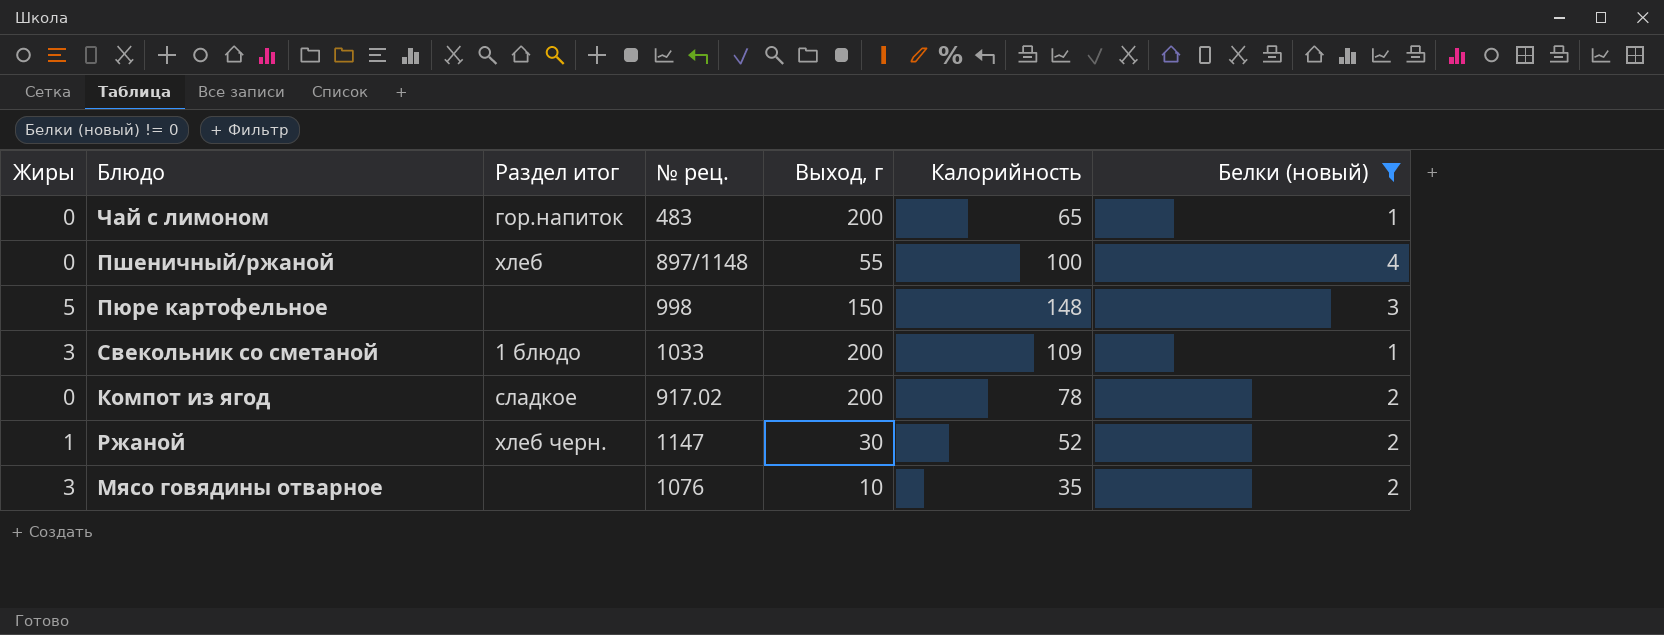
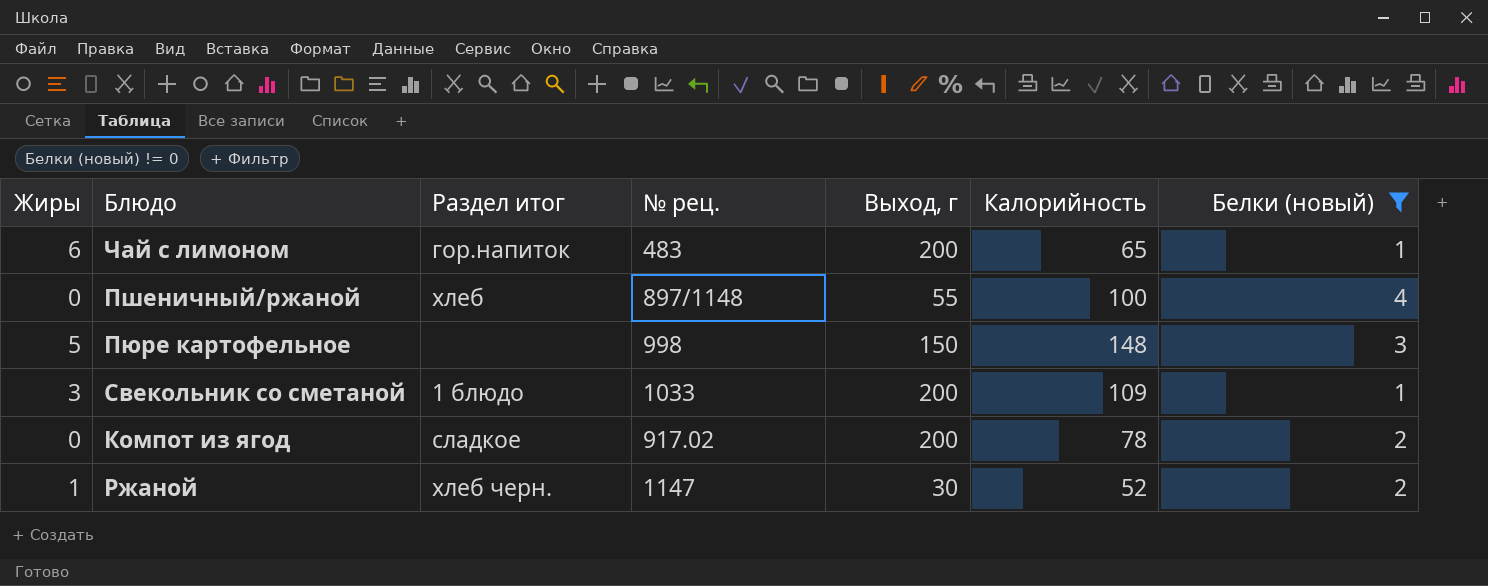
row Мясо говядины отварное: 3 | none | 1076 | 10 | 35 | 2 -> none
Чай с лимоном | Жиры: 0 -> 6

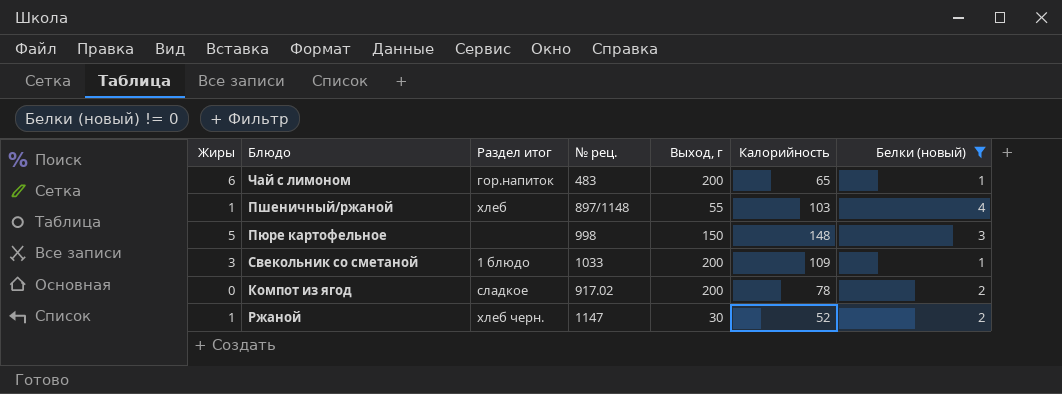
Пшеничный/ржаной | Жиры: 0 -> 1
Пшеничный/ржаной | Калорийность: 100 -> 103

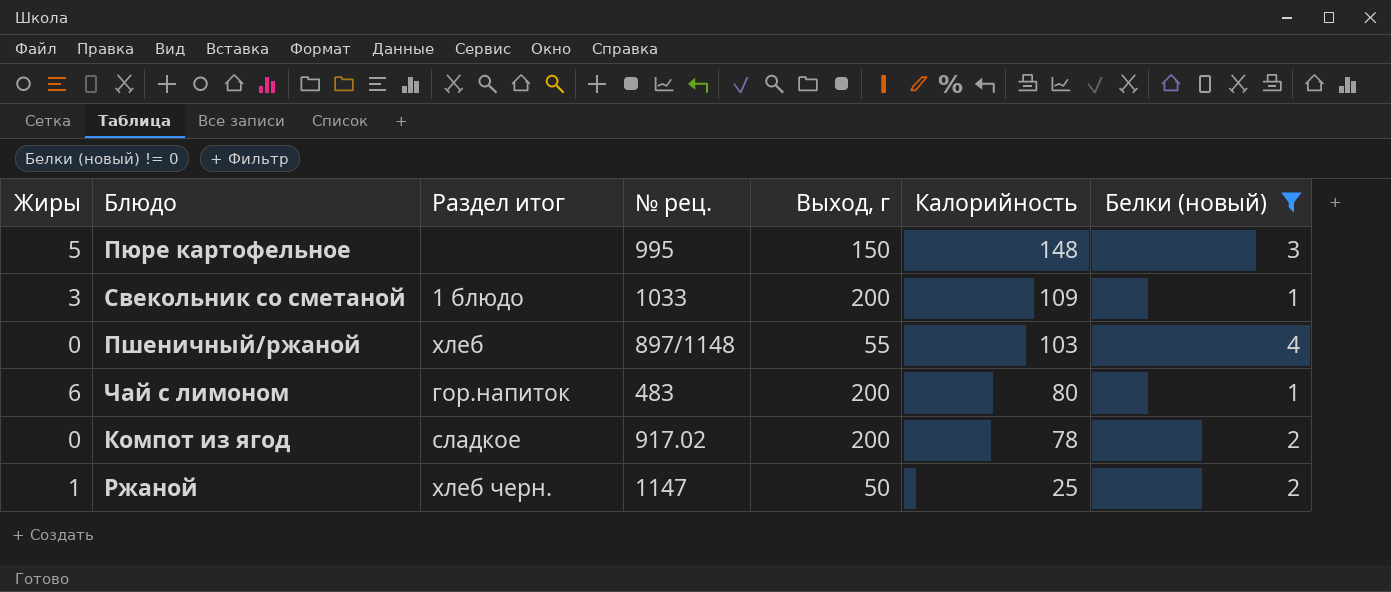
row order: none -> Калорийность descending
Пюре картофельное | № рец.: 998 -> 995
Пшеничный/ржаной | Жиры: 1 -> 0
Чай с лимоном | Калорийность: 65 -> 80
Ржаной | Выход, г: 30 -> 50
Ржаной | Калорийность: 52 -> 25

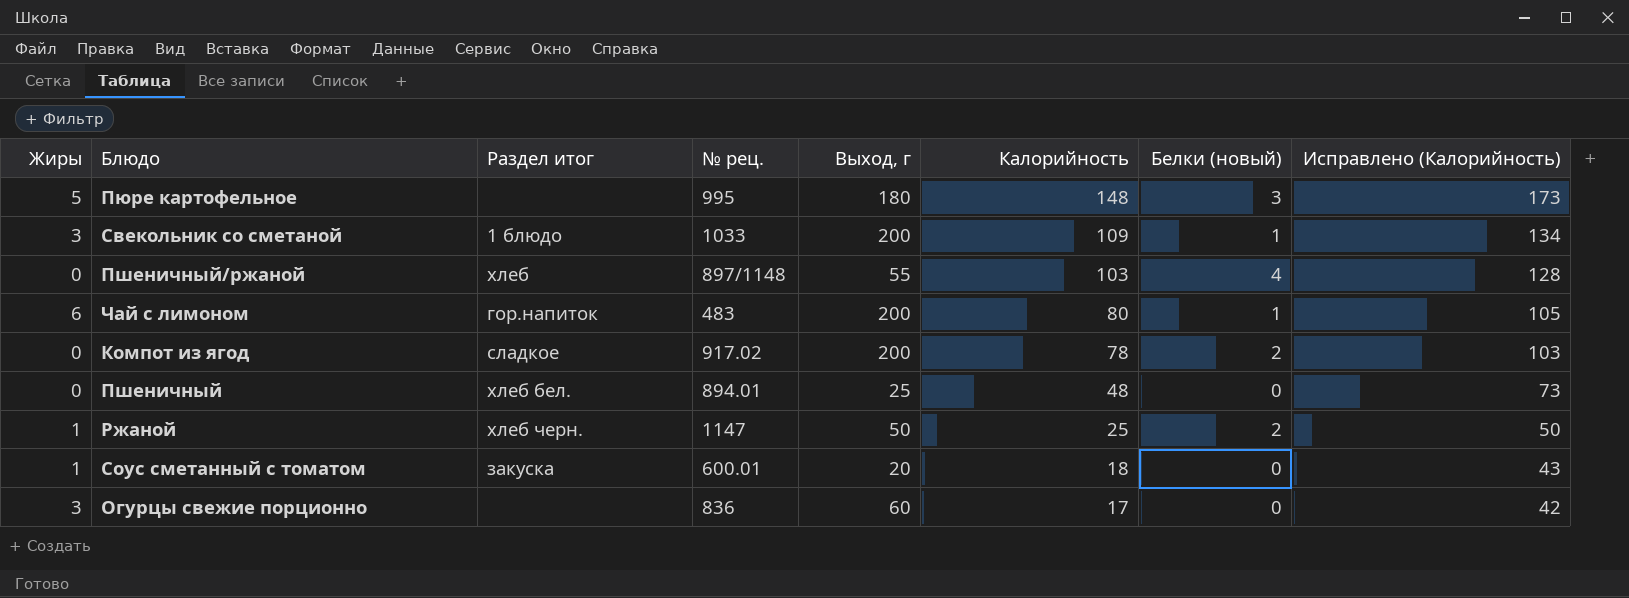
filter: Белки (новый) != 0 -> none
column Исправлено (Калорийность) | formula: none -> [Калорийность] + 25
Пюре картофельное | Выход, г: 150 -> 180

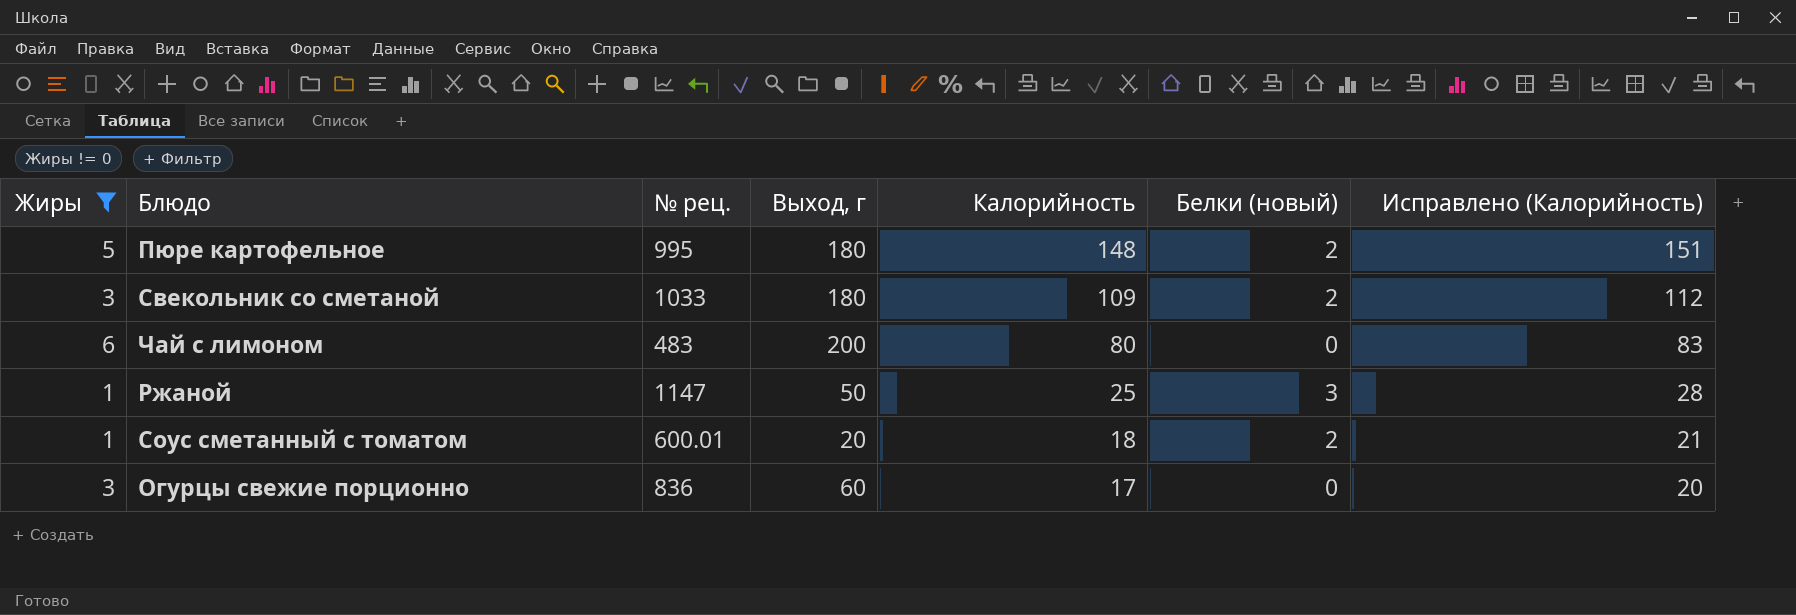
filter: none -> Жиры != 0
column Раздел итог | position: 3 -> none
column Исправлено (Калорийность) | formula: [Калорийность] + 25 -> [Калорийность] + 3
Пюре картофельное | Белки (новый): 3 -> 2
Свекольник со сметаной | Выход, г: 200 -> 180
Свекольник со сметаной | Белки (новый): 1 -> 2
Чай с лимоном | Белки (новый): 1 -> 0
Ржаной | Белки (новый): 2 -> 3
Соус сметанный с томатом | Белки (новый): 0 -> 2

